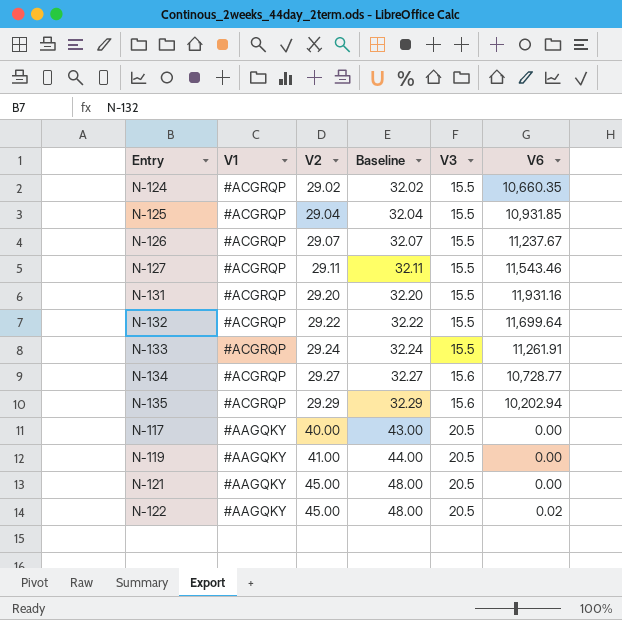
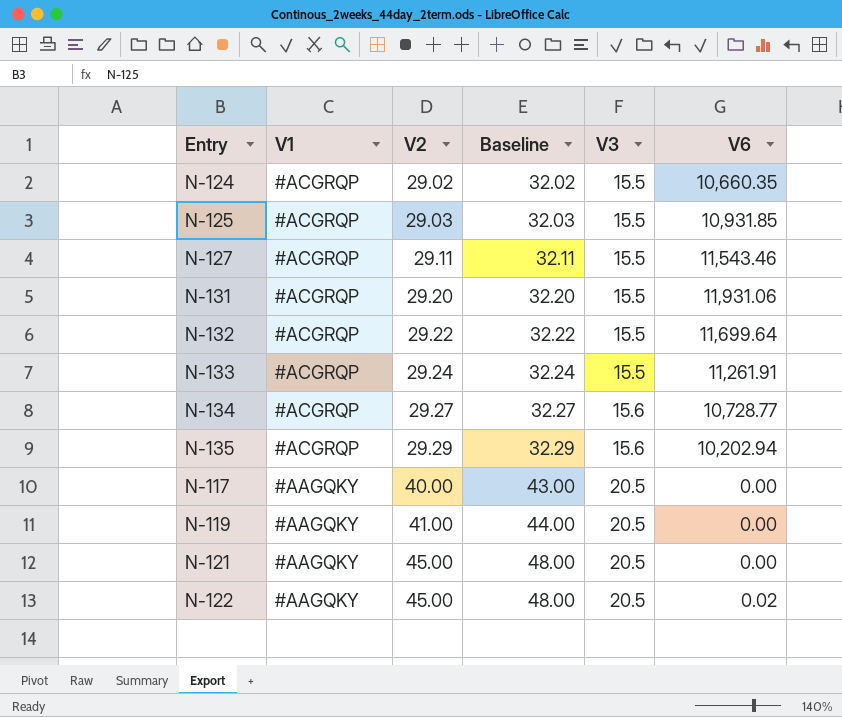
row N-126: #ACGRQP | 29.07 | 32.07 | 15.5 | 11,237.67 -> none
N-125 | V2: 29.04 -> 29.03
N-125 | Baseline: 32.04 -> 32.03
N-131 | V6: 11,931.16 -> 11,931.06

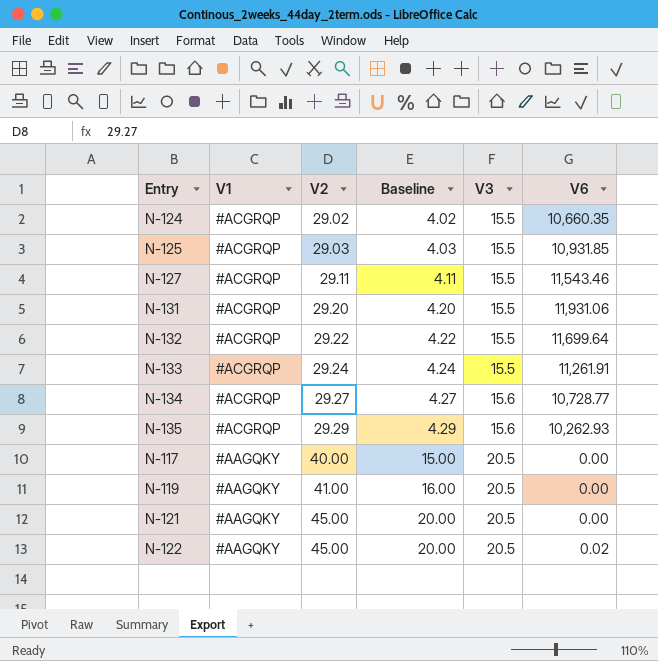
column Baseline | formula: [V2] + 3 -> [V2] - 25
N-135 | V6: 10,202.94 -> 10,262.93

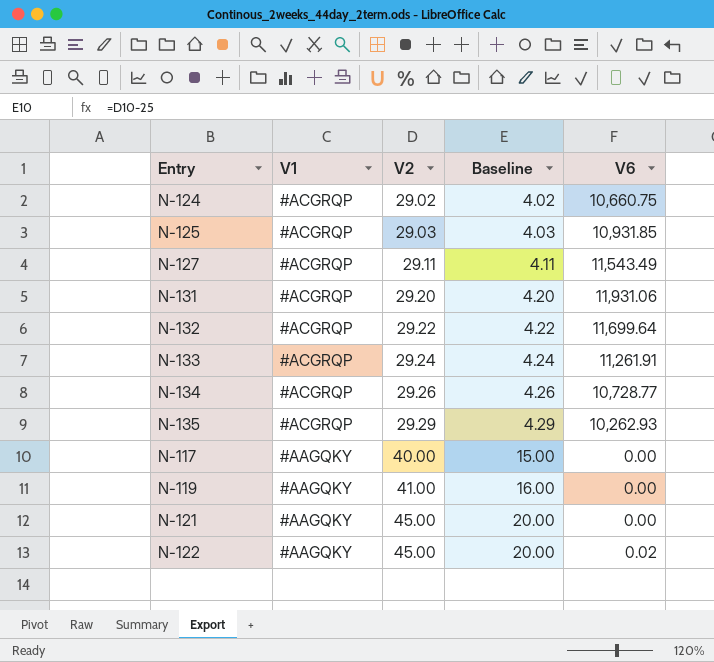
column V3 | position: 5 -> none
N-124 | V6: 10,660.35 -> 10,660.75
N-127 | V6: 11,543.46 -> 11,543.49
N-134 | V2: 29.27 -> 29.26
N-134 | Baseline: 4.27 -> 4.26

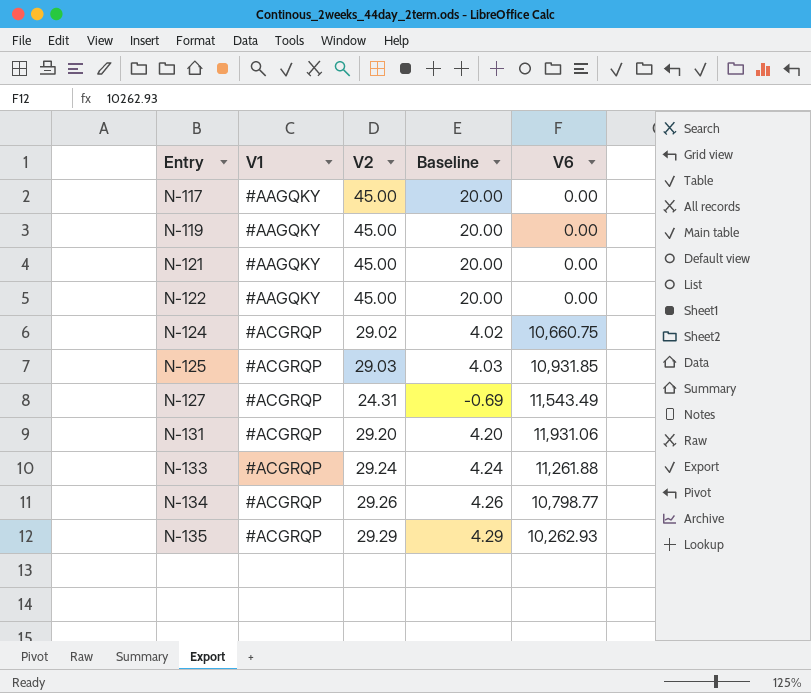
row order: V1 descending -> Entry ascending
row N-132: #ACGRQP | 29.22 | 4.22 | 11,699.64 -> none
N-117 | V2: 40.00 -> 45.00
N-117 | Baseline: 15.00 -> 20.00
N-119 | V2: 41.00 -> 45.00
N-119 | Baseline: 16.00 -> 20.00
N-122 | V6: 0.02 -> 0.00
N-127 | V2: 29.11 -> 24.31
N-127 | Baseline: 4.11 -> -0.69
N-133 | V6: 11,261.91 -> 11,261.88
N-134 | V6: 10,728.77 -> 10,798.77

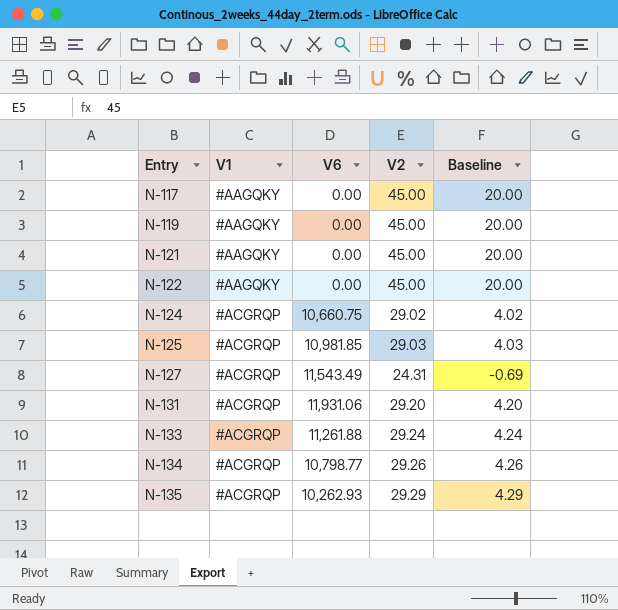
column V6 | position: 5 -> 3
N-125 | V6: 10,931.85 -> 10,981.85

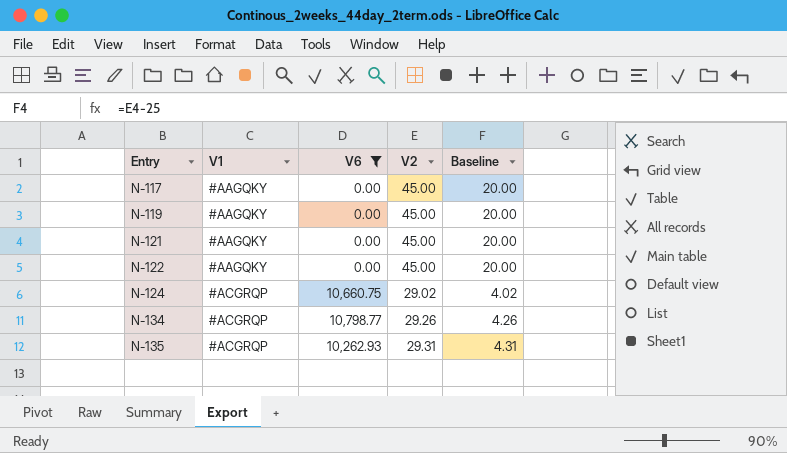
filter: none -> V6 <= 10,798.77
N-135 | V2: 29.29 -> 29.31
N-135 | Baseline: 4.29 -> 4.31

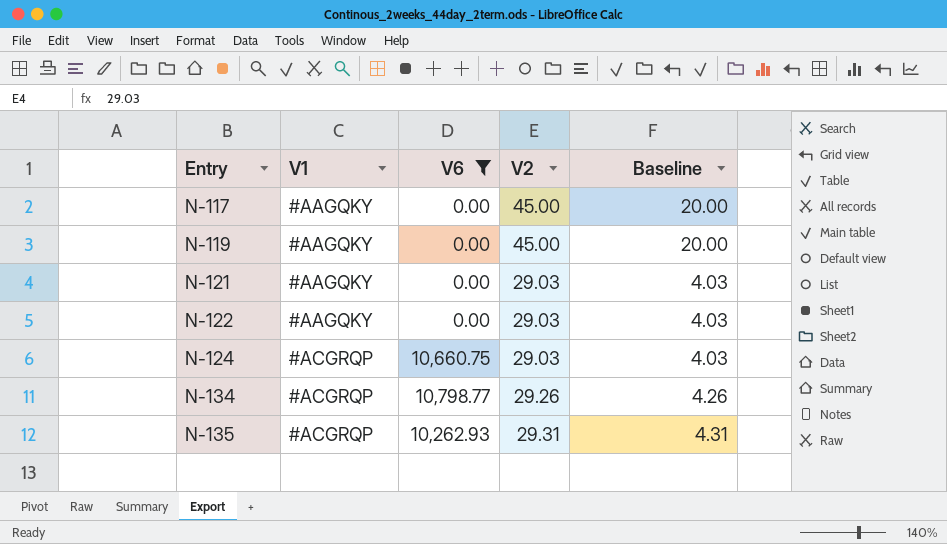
N-121 | V2: 45.00 -> 29.03
N-121 | Baseline: 20.00 -> 4.03
N-122 | V2: 45.00 -> 29.03
N-122 | Baseline: 20.00 -> 4.03
N-124 | V2: 29.02 -> 29.03
N-124 | Baseline: 4.02 -> 4.03

